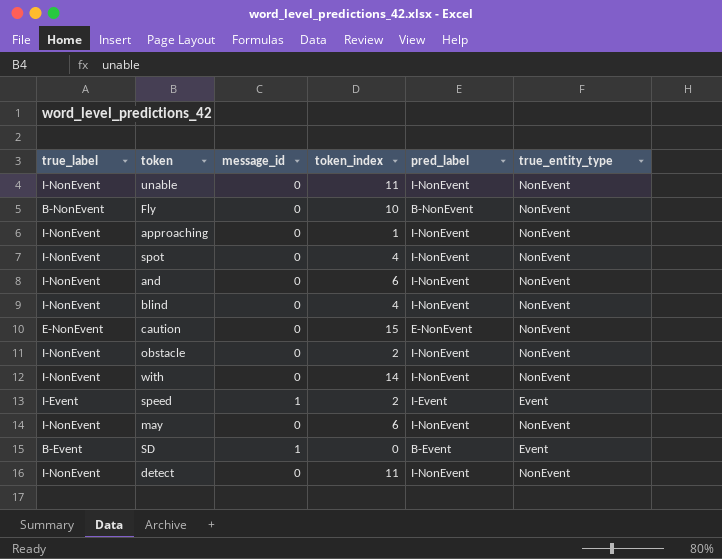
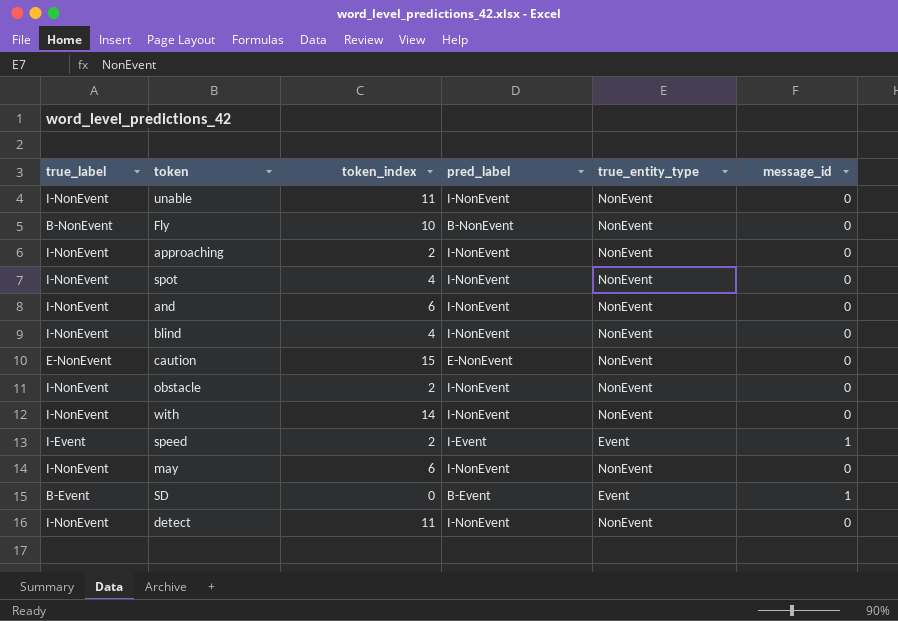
column message_id | position: 3 -> 6
approaching | token_index: 1 -> 2

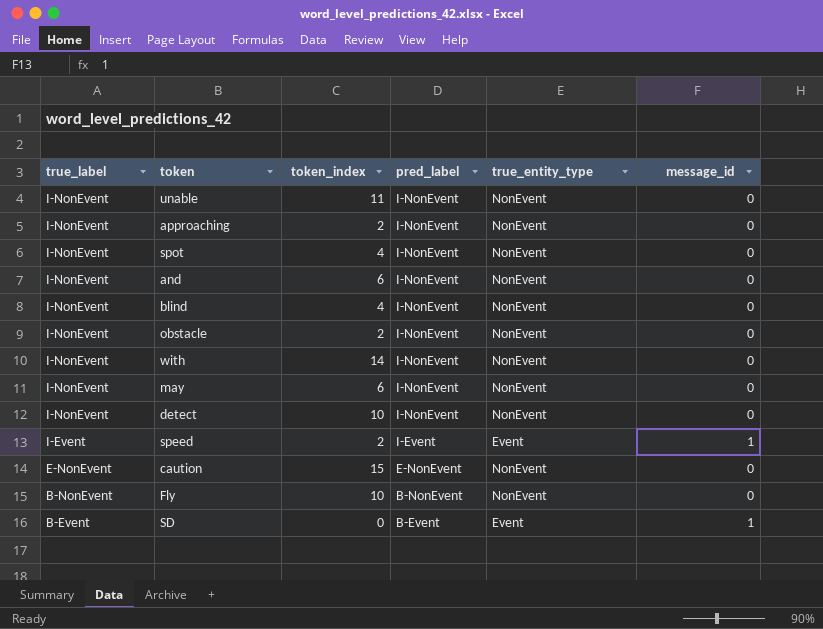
row order: none -> true_label descending
detect | token_index: 11 -> 10

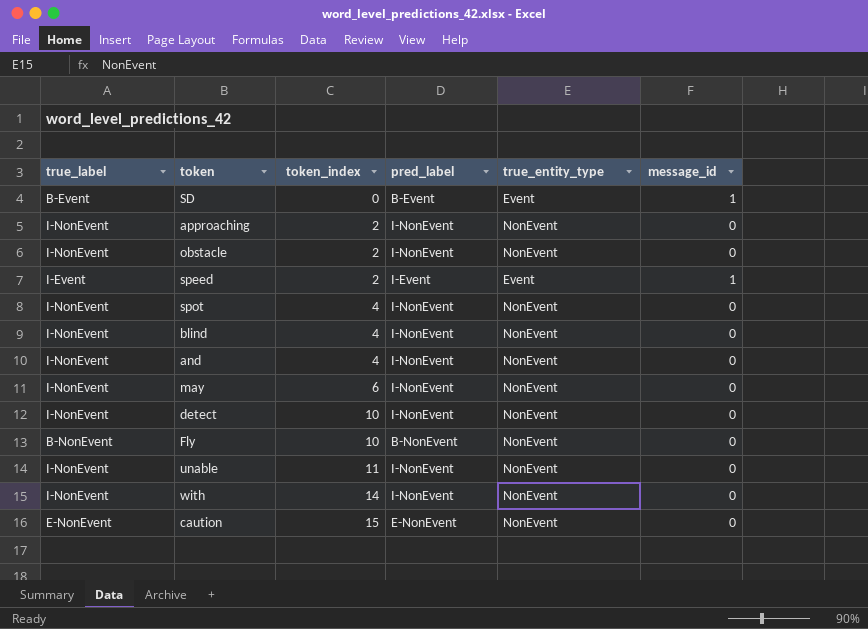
row order: true_label descending -> token_index ascending
and | token_index: 6 -> 4

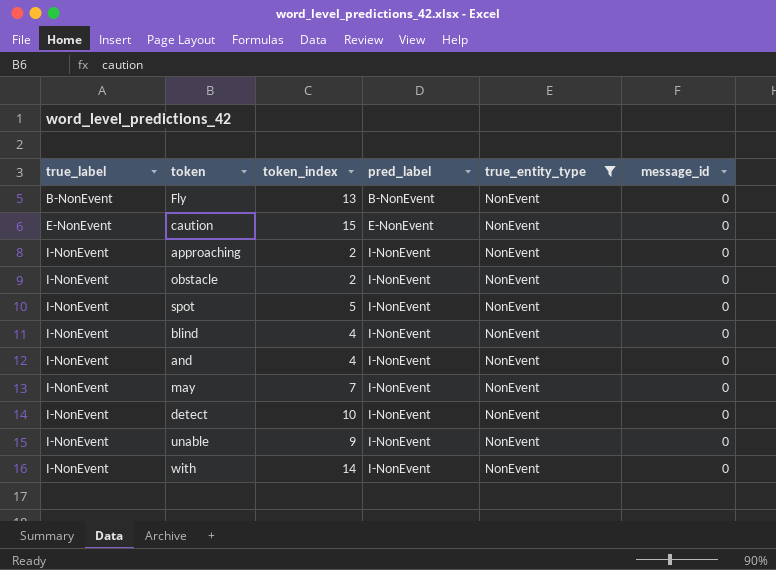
filter: none -> true_entity_type = NonEvent
row order: token_index ascending -> true_label ascending
Fly | token_index: 10 -> 13
spot | token_index: 4 -> 5
may | token_index: 6 -> 7
unable | token_index: 11 -> 9

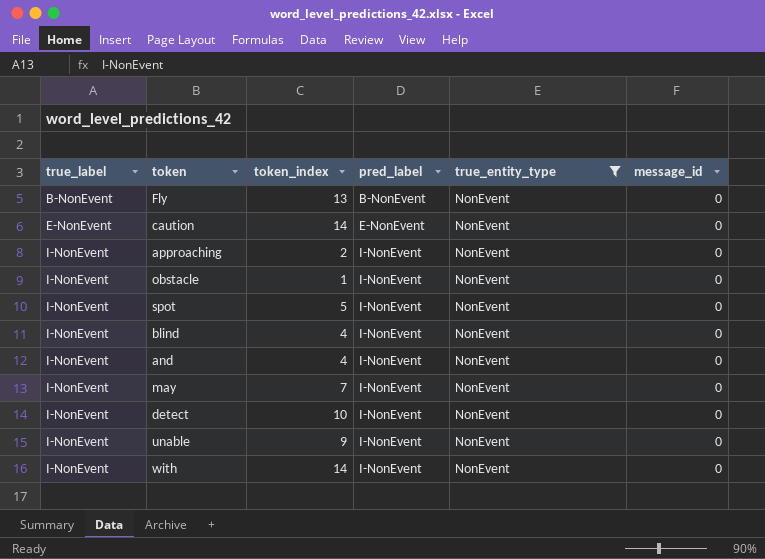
caution | token_index: 15 -> 14
obstacle | token_index: 2 -> 1

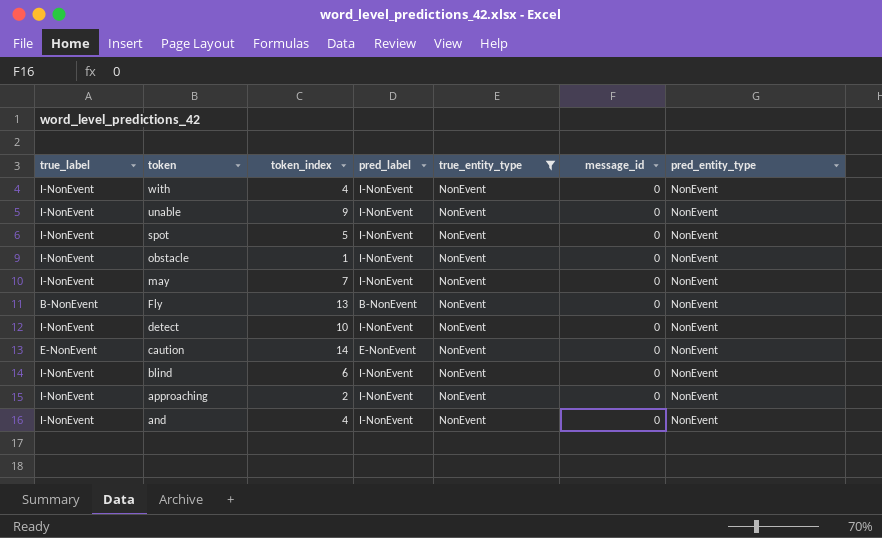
row order: true_label ascending -> token descending
column pred_entity_type | position: none -> 7
with | token_index: 14 -> 4
blind | token_index: 4 -> 6

